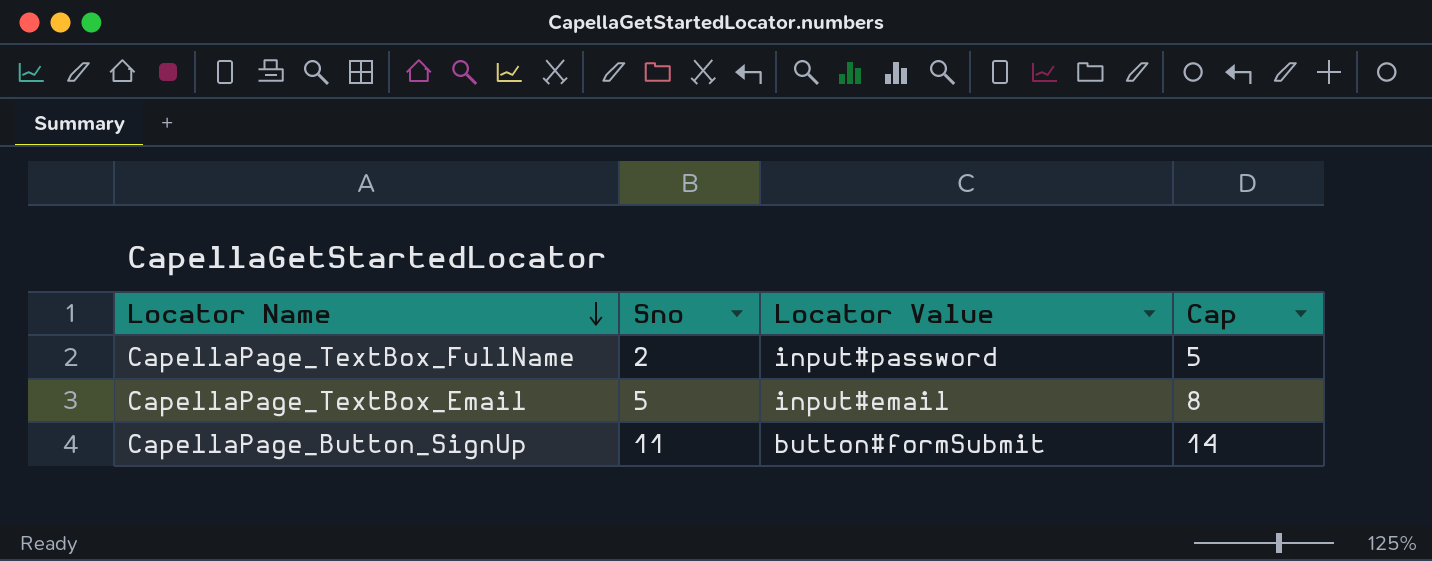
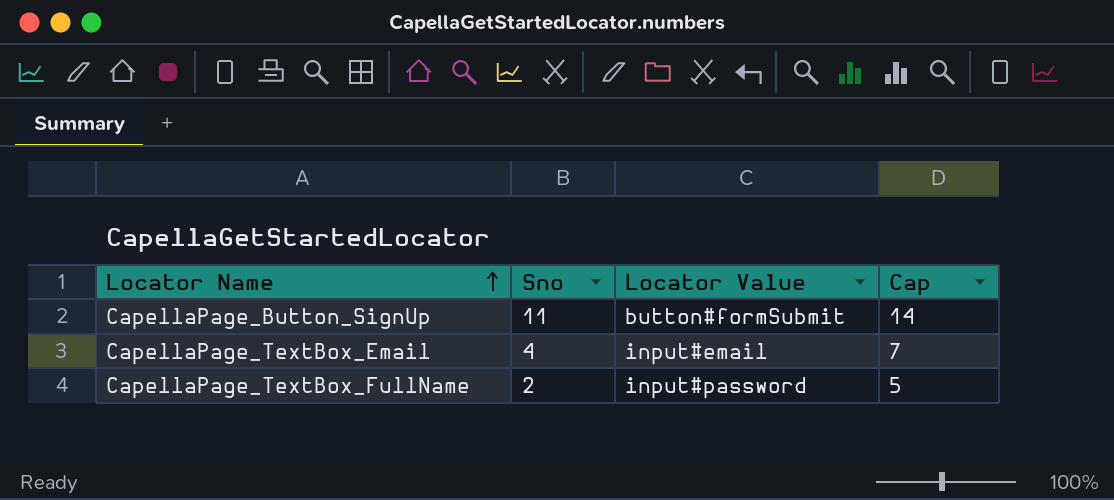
row order: Locator Name descending -> Locator Name ascending
CapellaPage_TextBox_Email | Sno: 5 -> 4
CapellaPage_TextBox_Email | Cap: 8 -> 7

